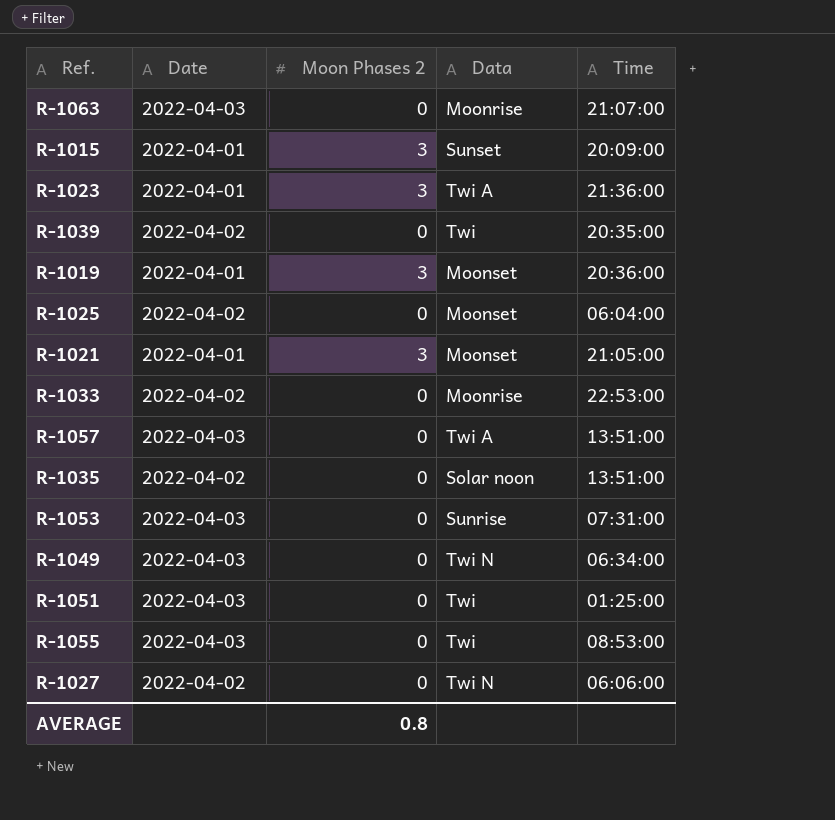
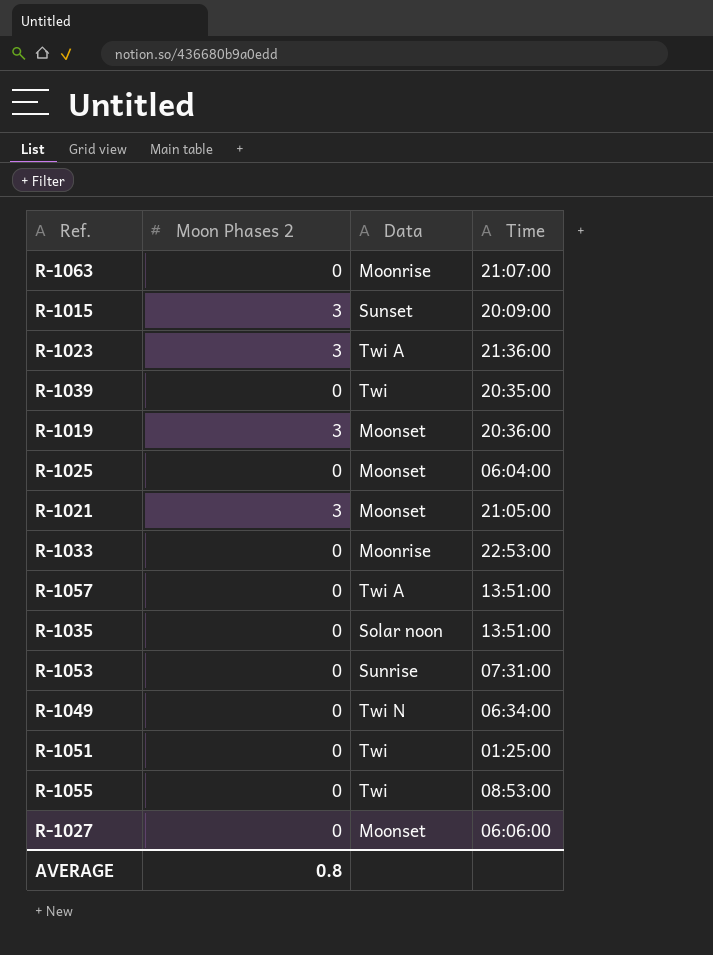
column Date | position: 2 -> none
R-1027 | Data: Twi N -> Moonset

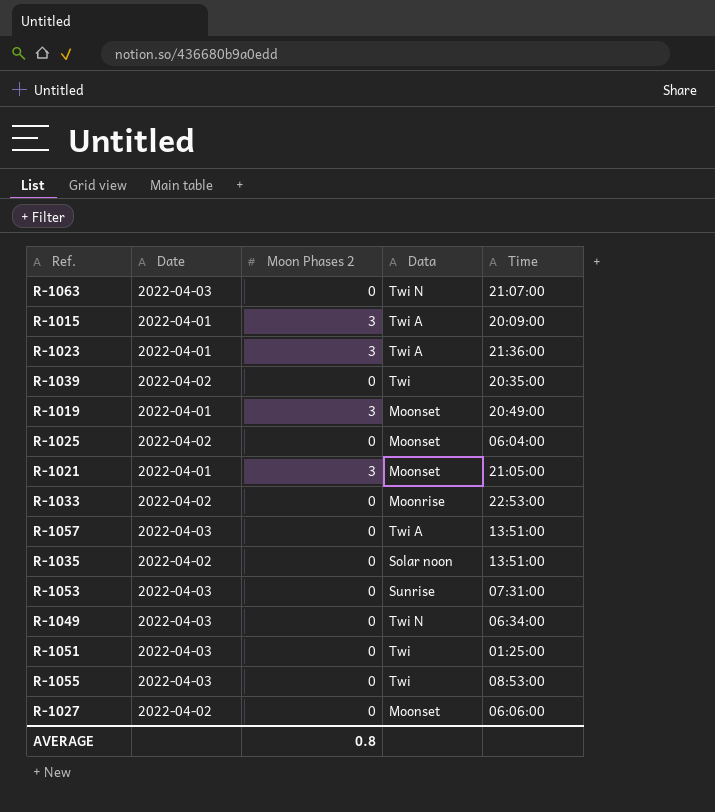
column Date | position: none -> 2
R-1063 | Data: Moonrise -> Twi N
R-1015 | Data: Sunset -> Twi A
R-1019 | Time: 20:36:00 -> 20:49:00

